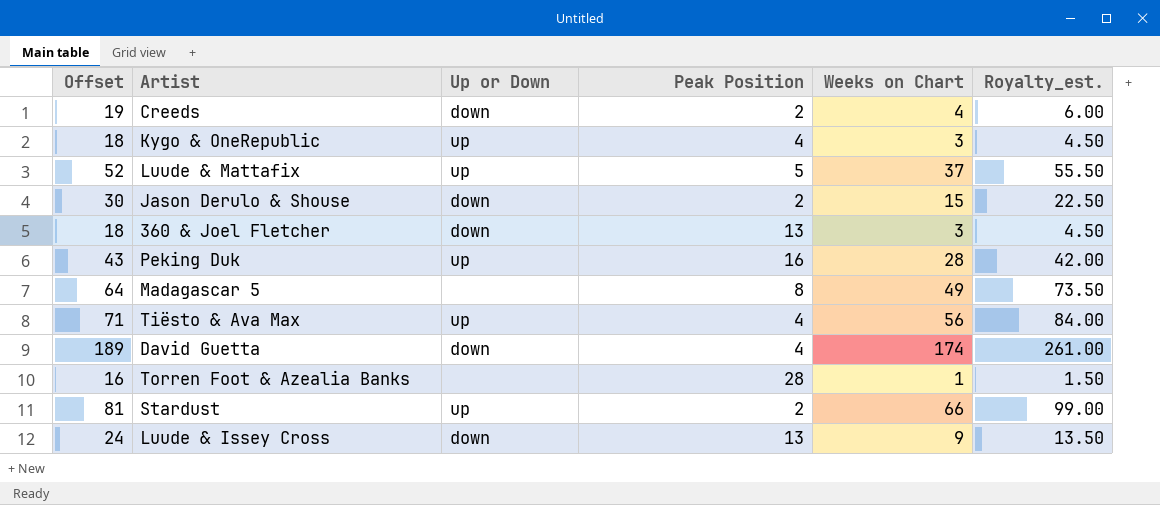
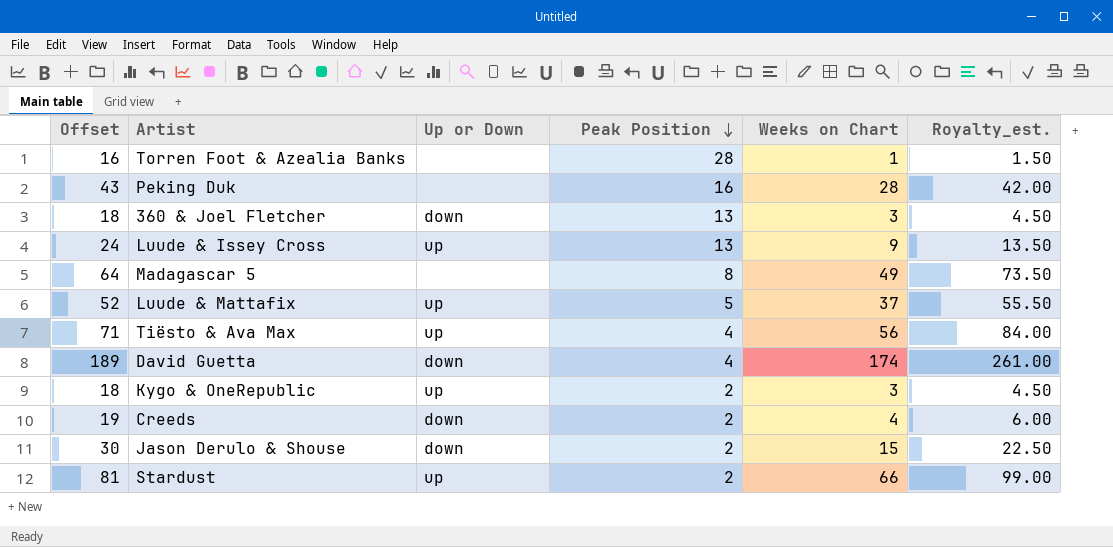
row order: none -> Peak Position descending
Peking Duk | Up or Down: up -> none
Luude & Issey Cross | Up or Down: down -> up
Kygo & OneRepublic | Peak Position: 4 -> 2

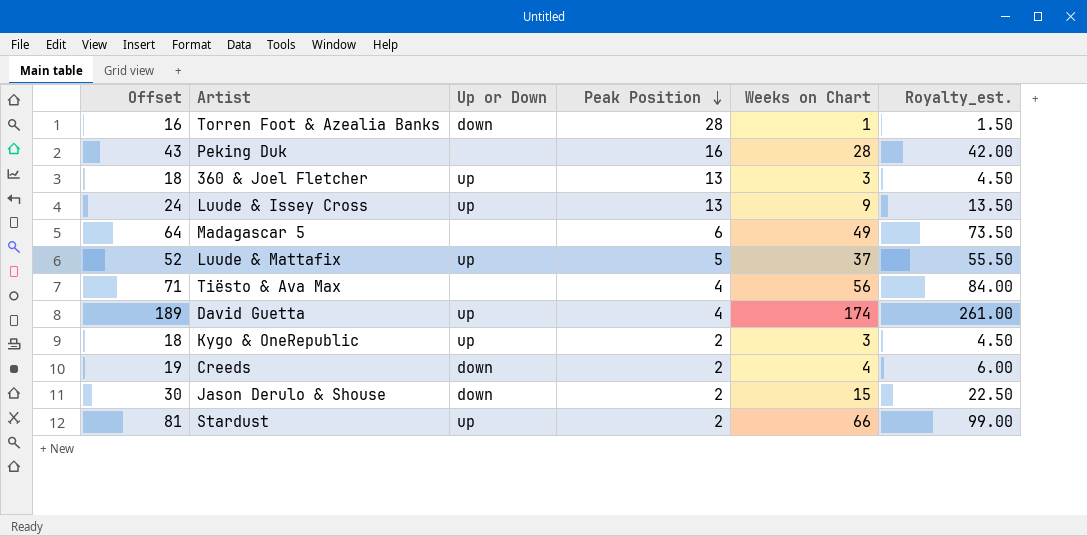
Torren Foot & Azealia Banks | Up or Down: none -> down
360 & Joel Fletcher | Up or Down: down -> up
Madagascar 5 | Peak Position: 8 -> 6
Tiësto & Ava Max | Up or Down: up -> none
David Guetta | Up or Down: down -> up

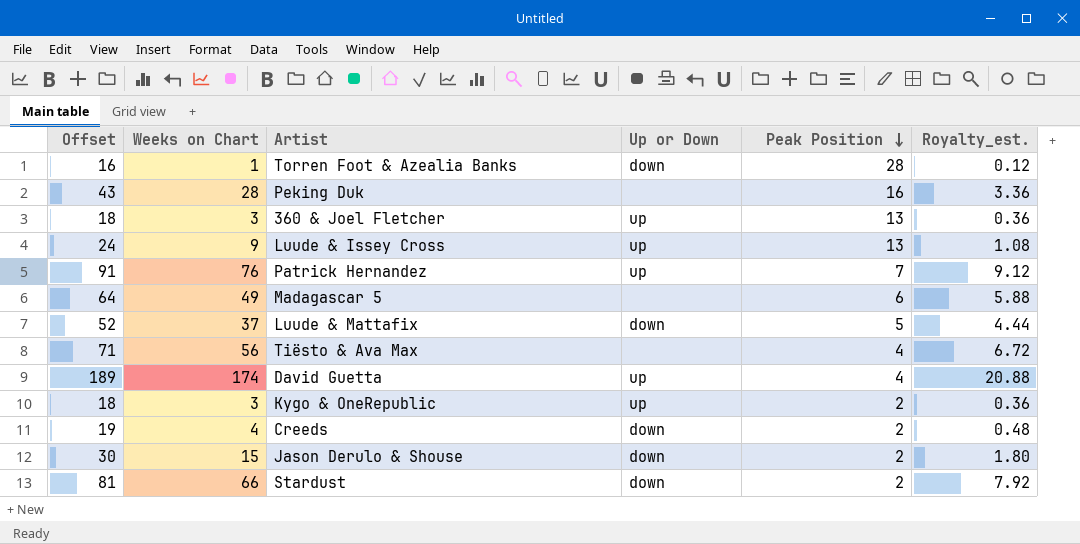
column Weeks on Chart | position: 5 -> 2
column Royalty_est. | formula: [Weeks on Chart] * 1.5 -> [Weeks on Chart] * 0.12
row Patrick Hernandez: none -> 91 | 76 | up | 7 | 9.12
Luude & Mattafix | Up or Down: up -> down
Stardust | Up or Down: up -> down

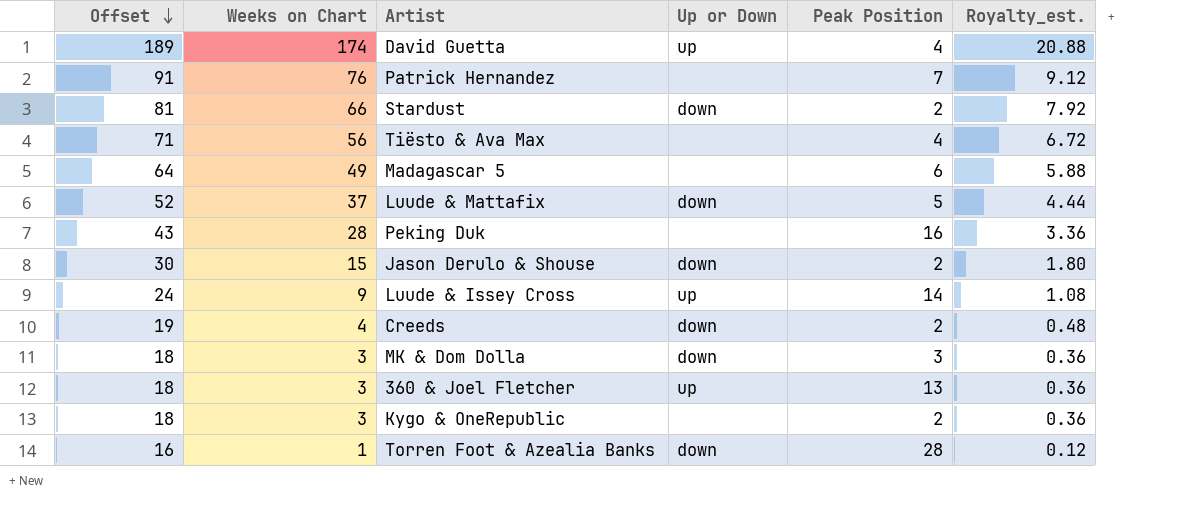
row order: Peak Position descending -> Offset descending
Patrick Hernandez | Up or Down: up -> none
Luude & Issey Cross | Peak Position: 13 -> 14
row MK & Dom Dolla: none -> 18 | 3 | down | 3 | 0.36
Kygo & OneRepublic | Up or Down: up -> none

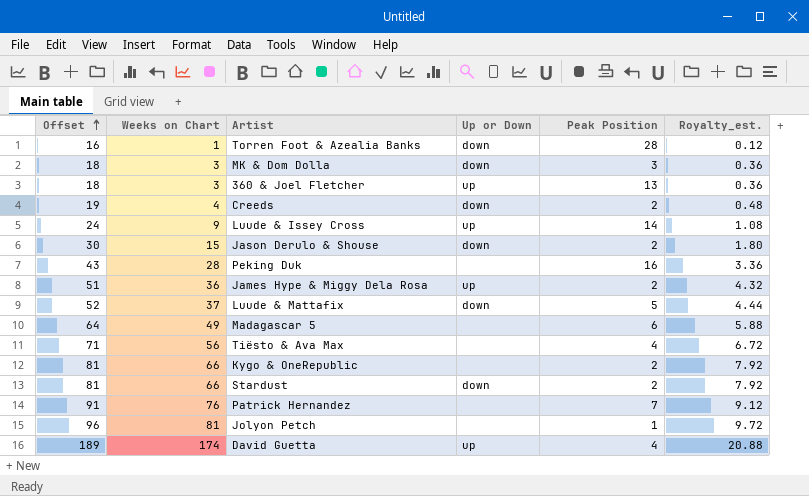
row order: Offset descending -> Offset ascending
row James Hype & Miggy Dela Rosa: none -> 51 | 36 | up | 2 | 4.32
Kygo & OneRepublic | Offset: 18 -> 81
Kygo & OneRepublic | Weeks on Chart: 3 -> 66
Kygo & OneRepublic | Royalty_est.: 0.36 -> 7.92
row Jolyon Petch: none -> 96 | 81 | none | 1 | 9.72

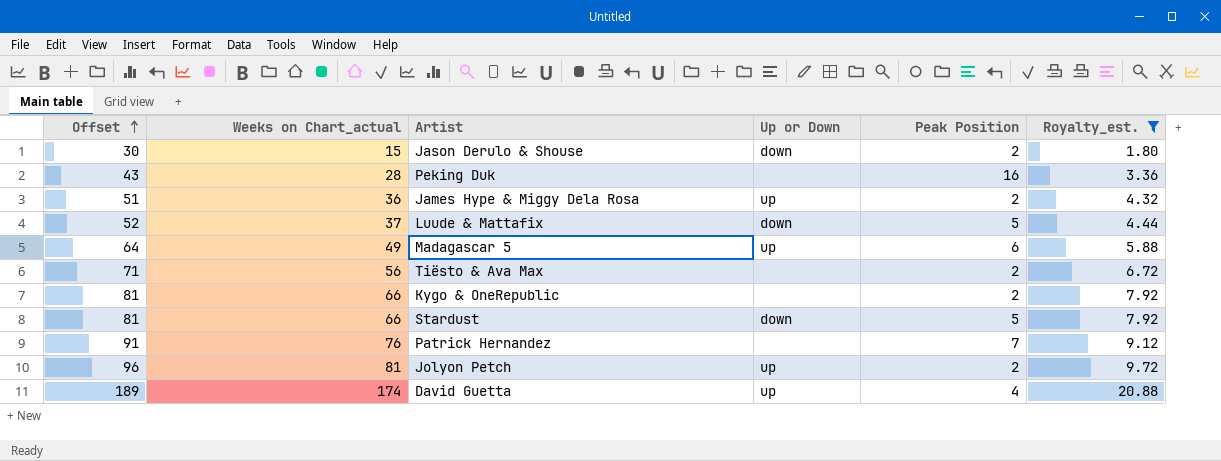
filter: none -> Royalty_est. >= 1.80
column name: Weeks on Chart -> Weeks on Chart_actual
Madagascar 5 | Up or Down: none -> up
Tiësto & Ava Max | Peak Position: 4 -> 2
Stardust | Peak Position: 2 -> 5
Jolyon Petch | Up or Down: none -> up
Jolyon Petch | Peak Position: 1 -> 2

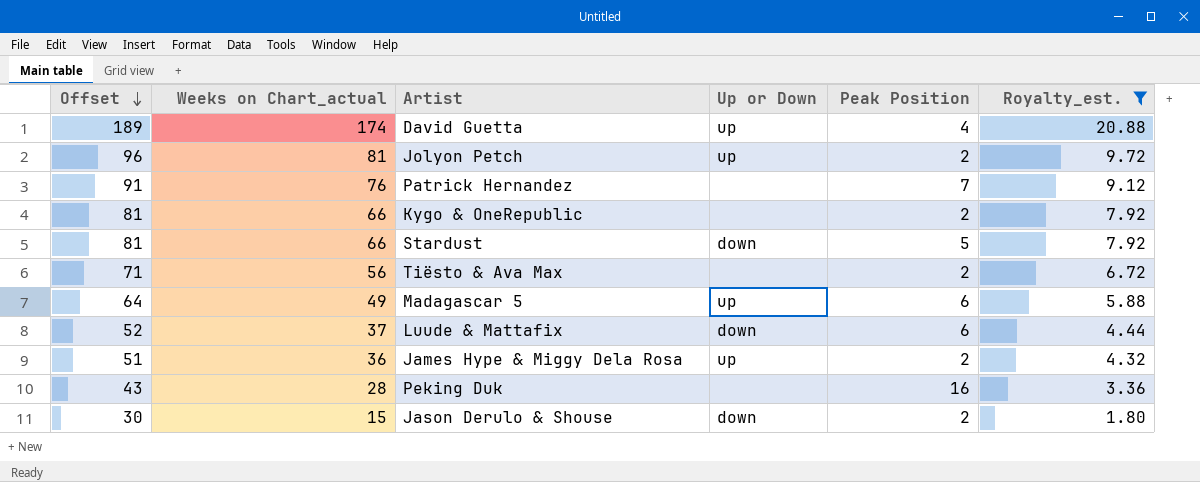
row order: Offset ascending -> Offset descending
Luude & Mattafix | Peak Position: 5 -> 6

